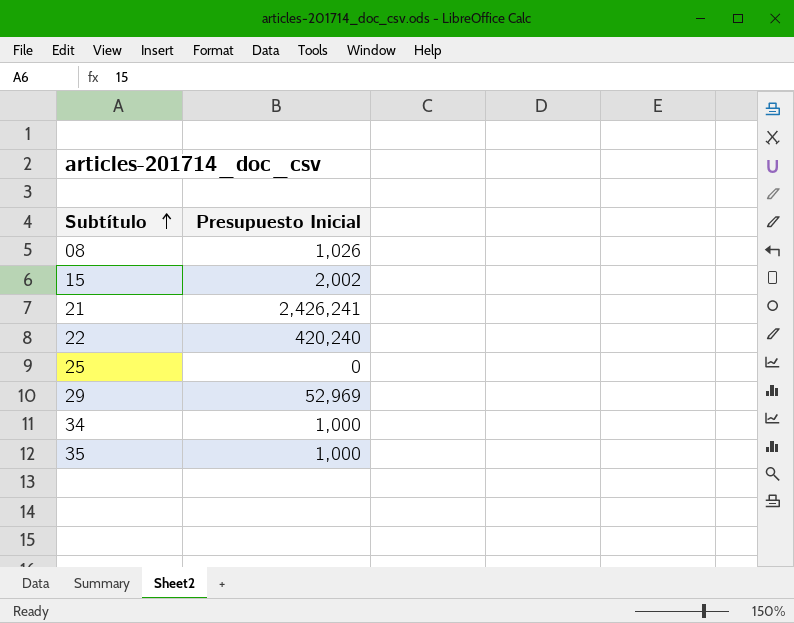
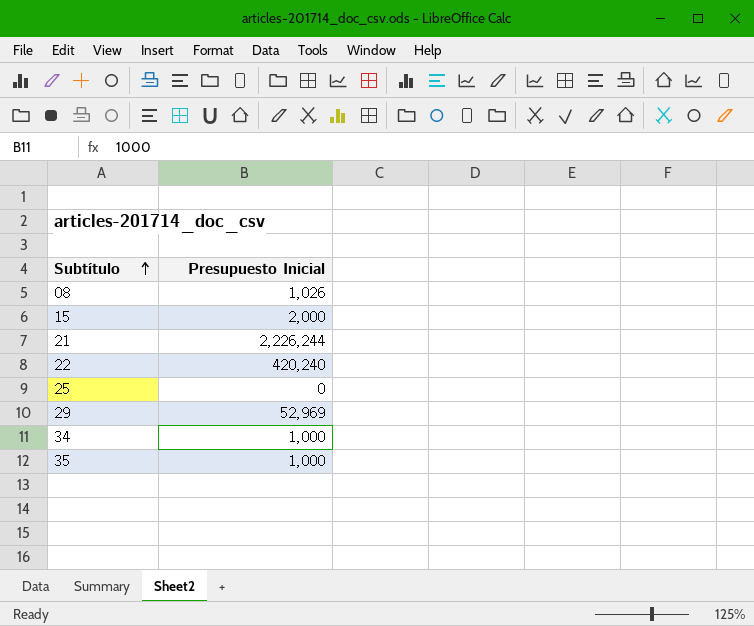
15 | Presupuesto Inicial: 2,002 -> 2,000
21 | Presupuesto Inicial: 2,426,241 -> 2,226,244

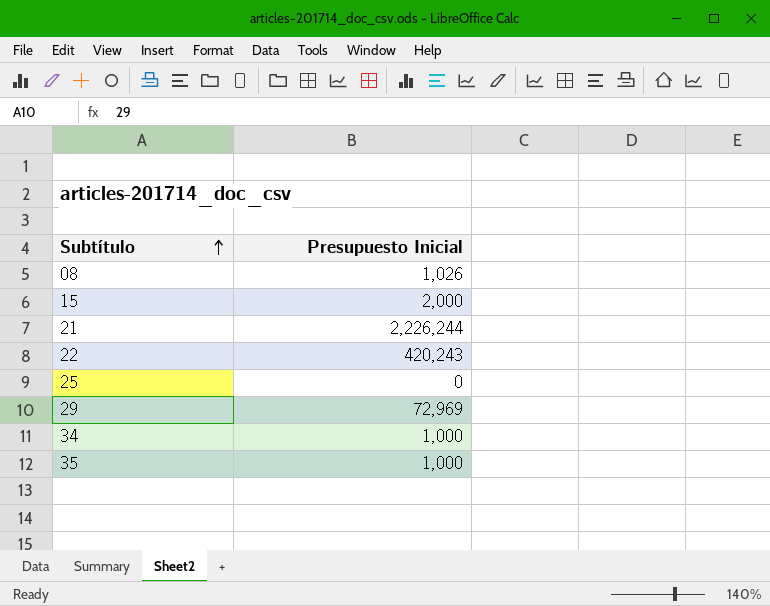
22 | Presupuesto Inicial: 420,240 -> 420,243
29 | Presupuesto Inicial: 52,969 -> 72,969

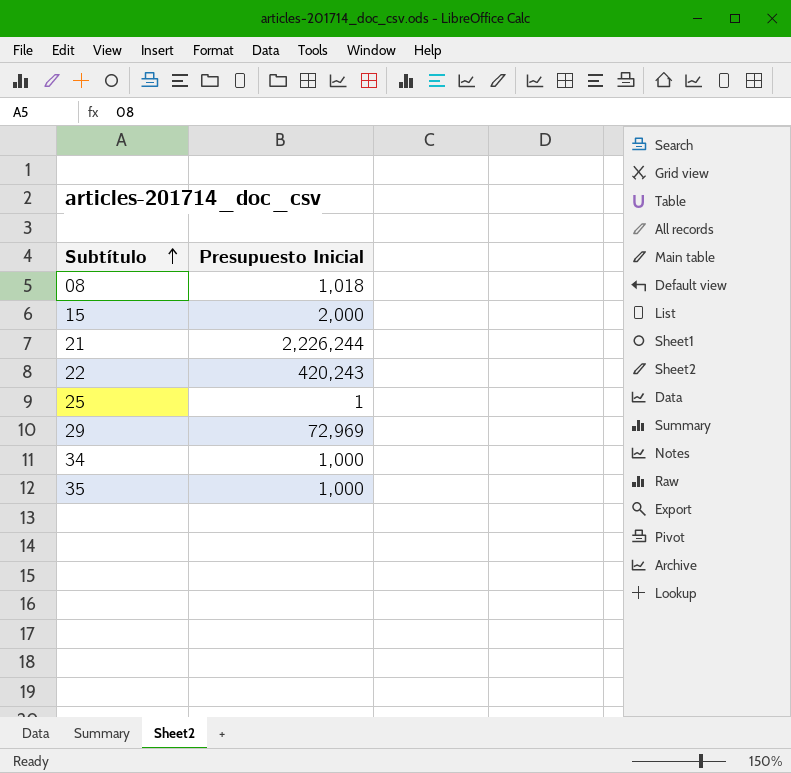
08 | Presupuesto Inicial: 1,026 -> 1,018
25 | Presupuesto Inicial: 0 -> 1

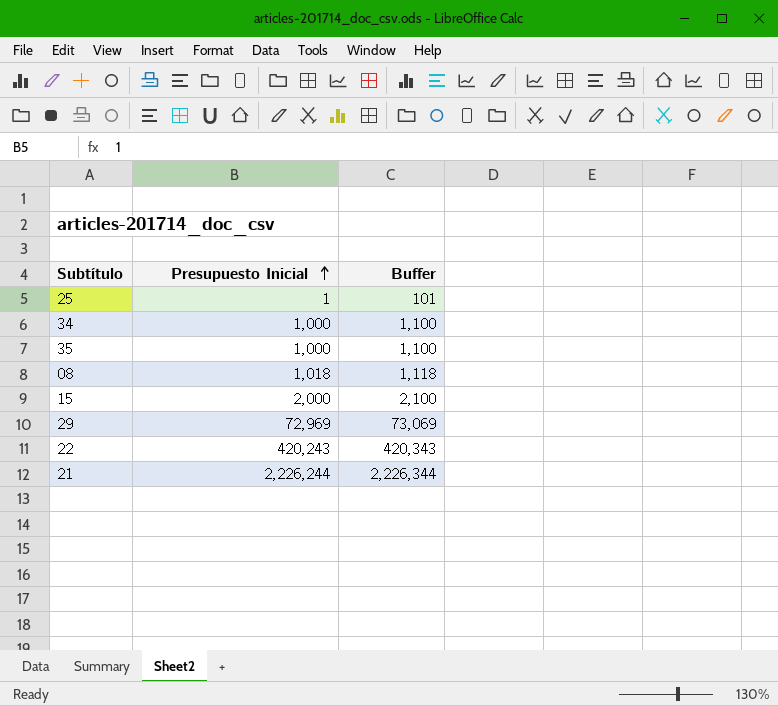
row order: Subtítulo ascending -> Presupuesto Inicial ascending
column Buffer | formula: none -> [Presupuesto Inicial] + 100

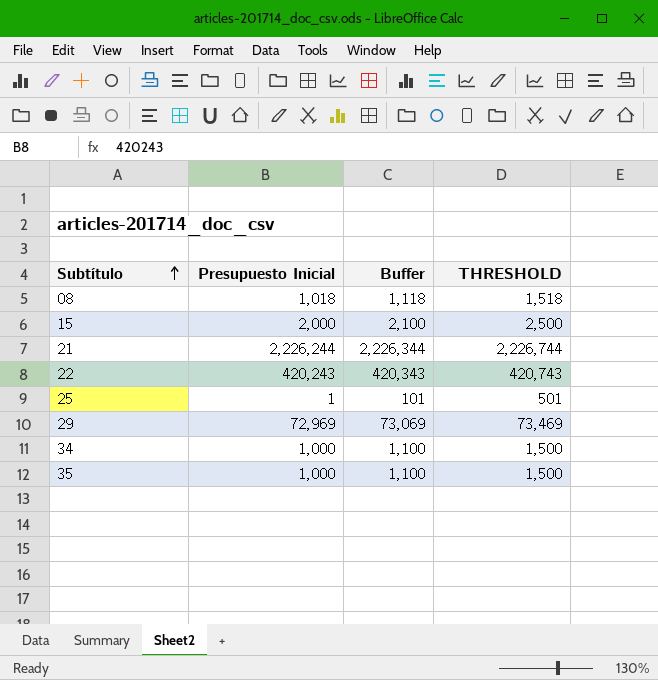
row order: Presupuesto Inicial ascending -> Subtítulo ascending
column THRESHOLD | formula: none -> [Presupuesto Inicial] + 500

